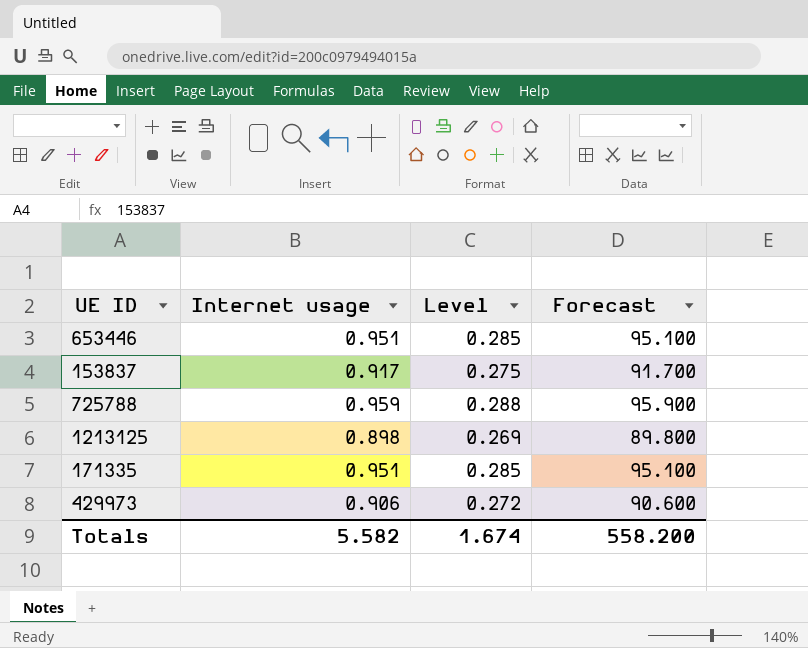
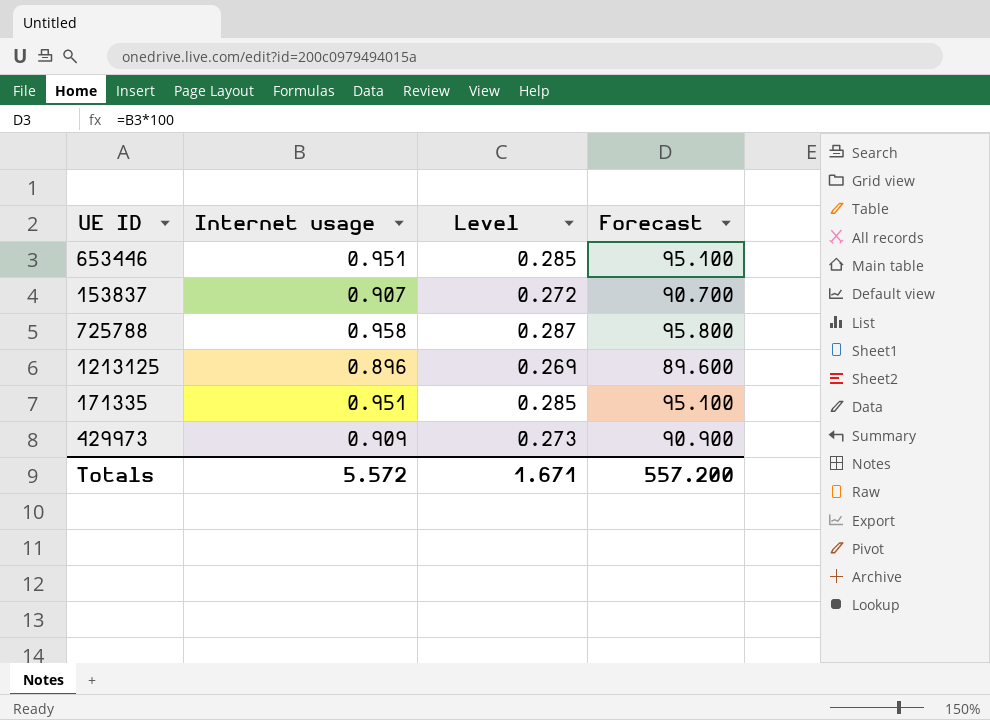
153837 | Internet usage: 0.917 -> 0.907
153837 | Level: 0.275 -> 0.272
153837 | Forecast: 91.700 -> 90.700
725788 | Internet usage: 0.959 -> 0.958
725788 | Level: 0.288 -> 0.287
725788 | Forecast: 95.900 -> 95.800
1213125 | Internet usage: 0.898 -> 0.896
1213125 | Forecast: 89.800 -> 89.600
429973 | Internet usage: 0.906 -> 0.909
429973 | Level: 0.272 -> 0.273
429973 | Forecast: 90.600 -> 90.900
Totals | Internet usage: 5.582 -> 5.572
Totals | Level: 1.674 -> 1.671
Totals | Forecast: 558.200 -> 557.200

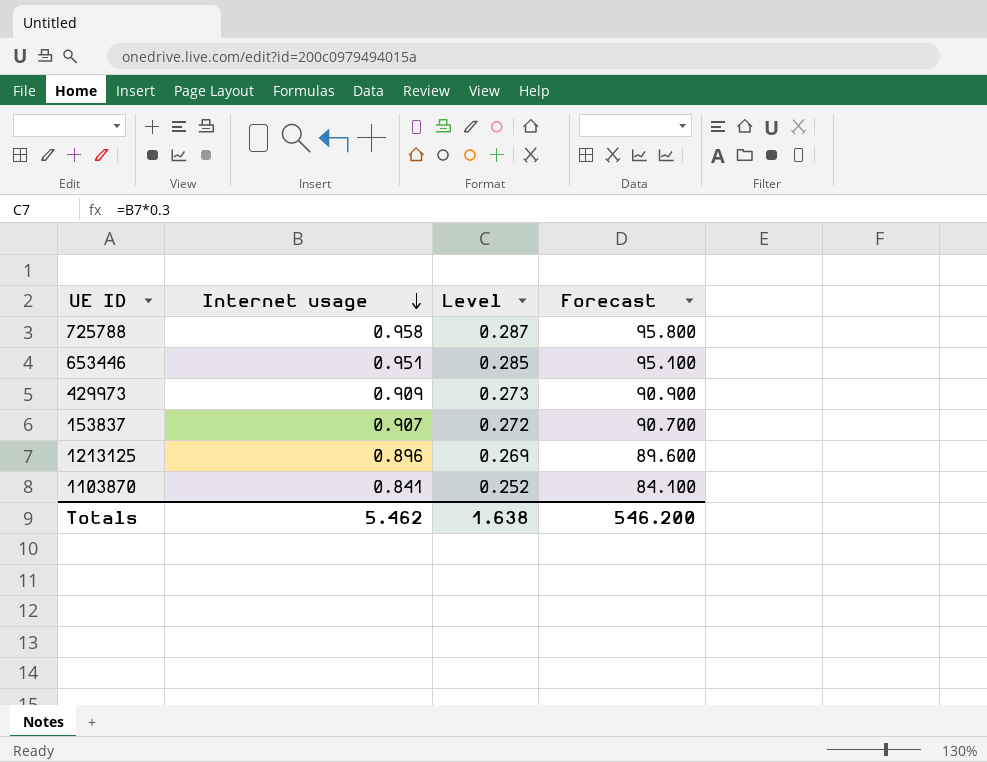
row order: none -> Internet usage descending
row 171335: 0.951 | 0.285 | 95.100 -> none
row 1103870: none -> 0.841 | 0.252 | 84.100
Totals | Internet usage: 5.572 -> 5.462
Totals | Level: 1.671 -> 1.638
Totals | Forecast: 557.200 -> 546.200

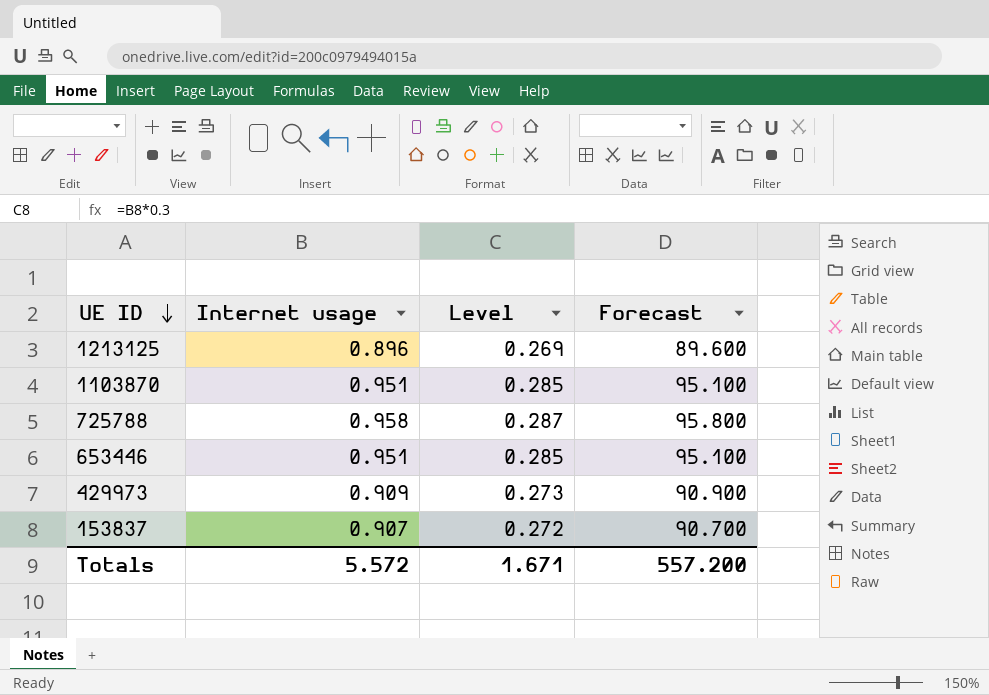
row order: Internet usage descending -> UE ID descending
1103870 | Internet usage: 0.841 -> 0.951
1103870 | Level: 0.252 -> 0.285
1103870 | Forecast: 84.100 -> 95.100
Totals | Internet usage: 5.462 -> 5.572
Totals | Level: 1.638 -> 1.671
Totals | Forecast: 546.200 -> 557.200

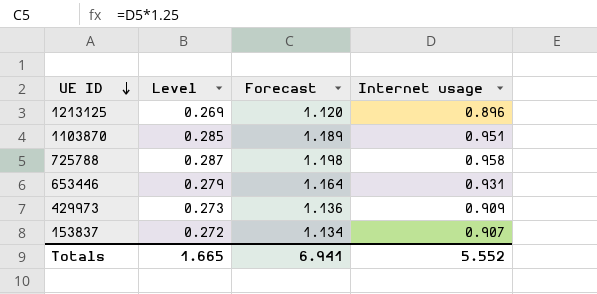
column Forecast | formula: [Internet usage] * 100 -> [Internet usage] * 1.25
column Internet usage | position: 2 -> 4
653446 | Level: 0.285 -> 0.279
653446 | Internet usage: 0.951 -> 0.931
Totals | Level: 1.671 -> 1.665
Totals | Forecast: 557.200 -> 6.941
Totals | Internet usage: 5.572 -> 5.552

